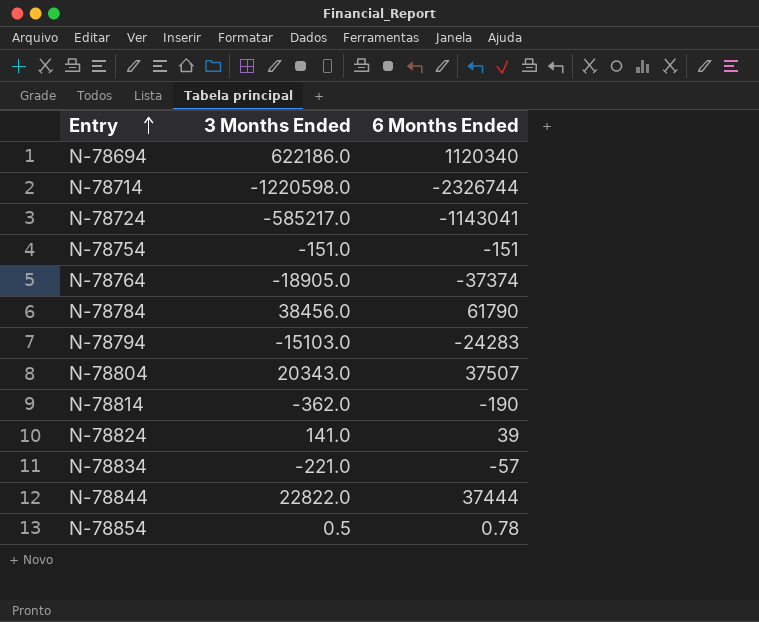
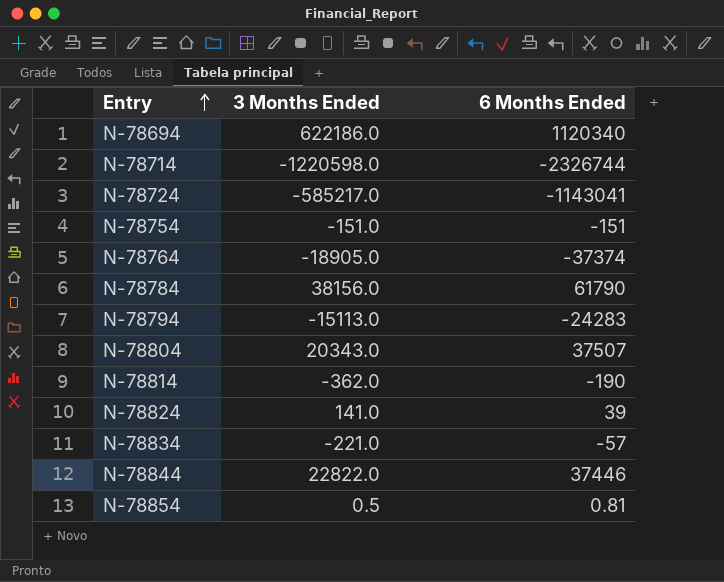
N-78784 | 3 Months Ended: 38456.0 -> 38156.0
N-78794 | 3 Months Ended: -15103.0 -> -15113.0
N-78844 | 6 Months Ended: 37444 -> 37446
N-78854 | 6 Months Ended: 0.78 -> 0.81

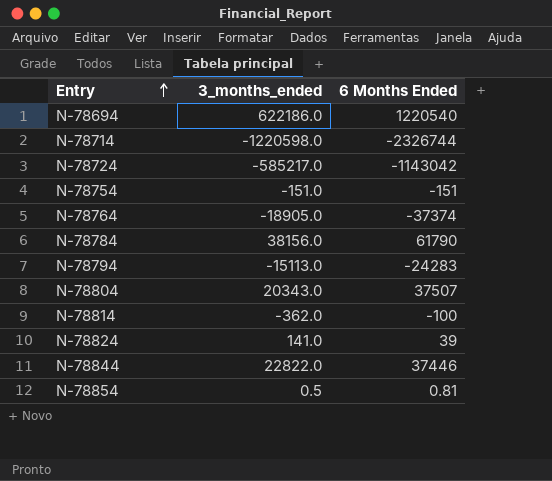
column name: 3 Months Ended -> 3_months_ended
row N-78834: -221.0 | -57 -> none
N-78694 | 6 Months Ended: 1120340 -> 1220540
N-78724 | 6 Months Ended: -1143041 -> -1143042
N-78814 | 6 Months Ended: -190 -> -100

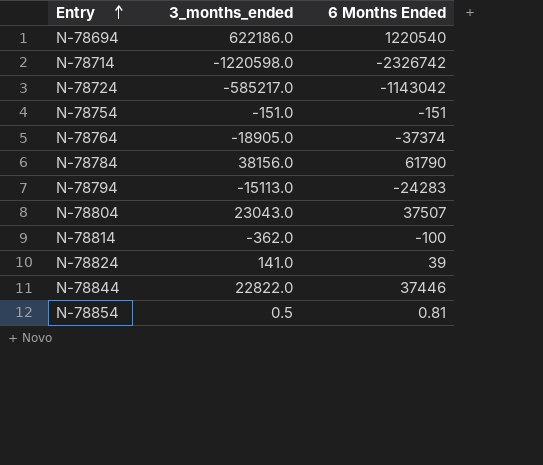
N-78714 | 6 Months Ended: -2326744 -> -2326742
N-78804 | 3_months_ended: 20343.0 -> 23043.0

